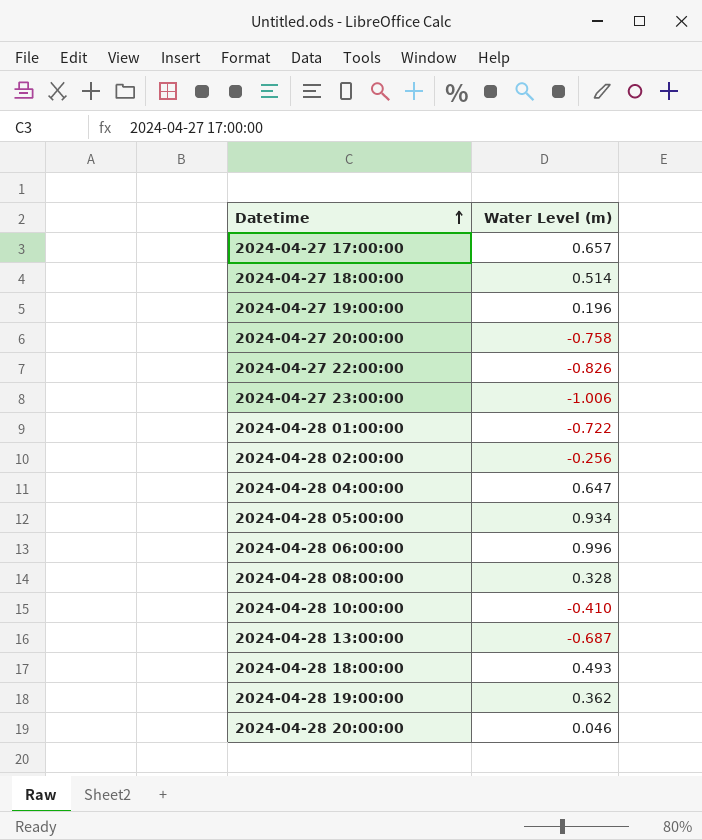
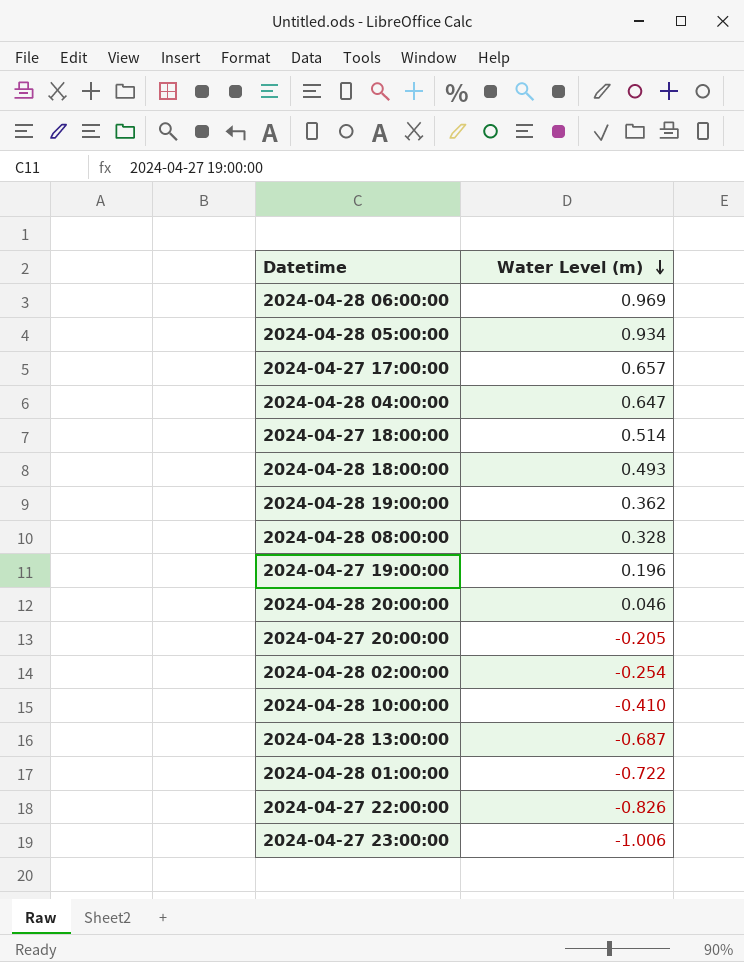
row order: Datetime ascending -> Water Level (m) descending
2024-04-28 06:00:00 | Water Level (m): 0.996 -> 0.969
2024-04-27 20:00:00 | Water Level (m): -0.758 -> -0.205
2024-04-28 02:00:00 | Water Level (m): -0.256 -> -0.254

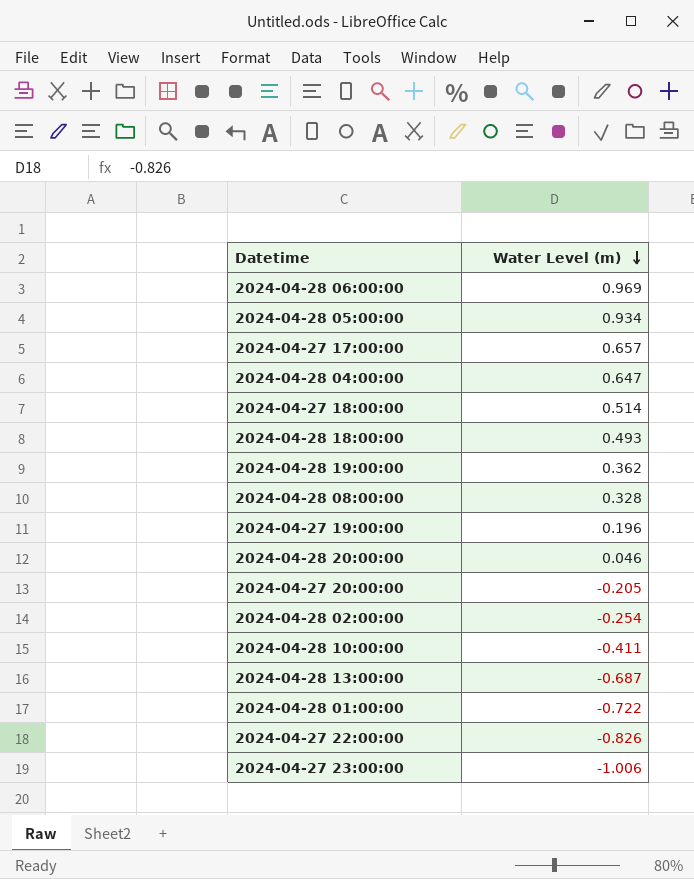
2024-04-28 10:00:00 | Water Level (m): -0.410 -> -0.411

